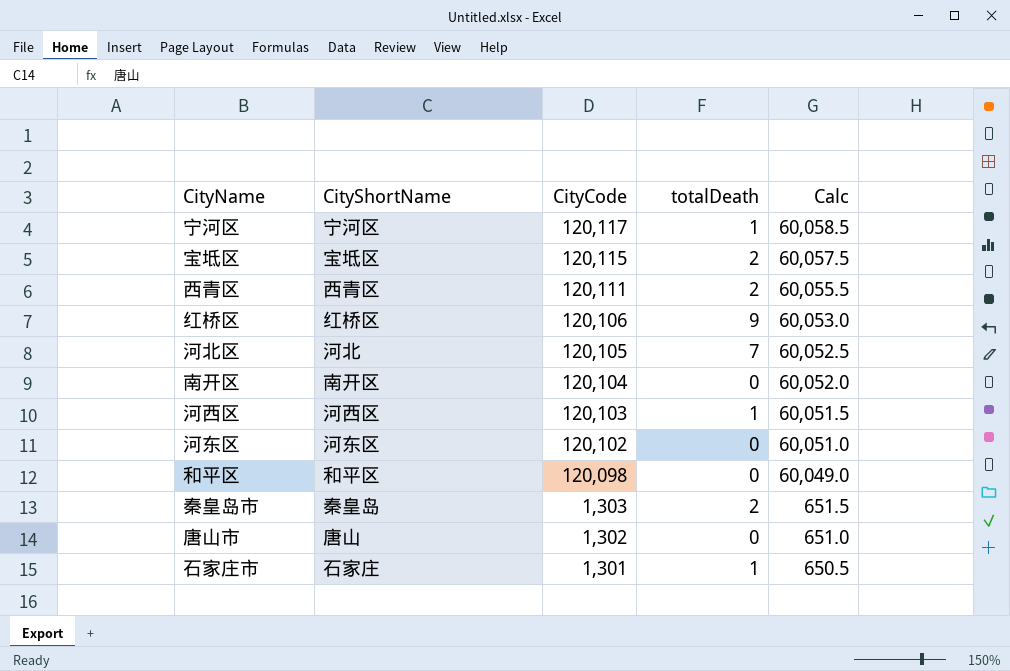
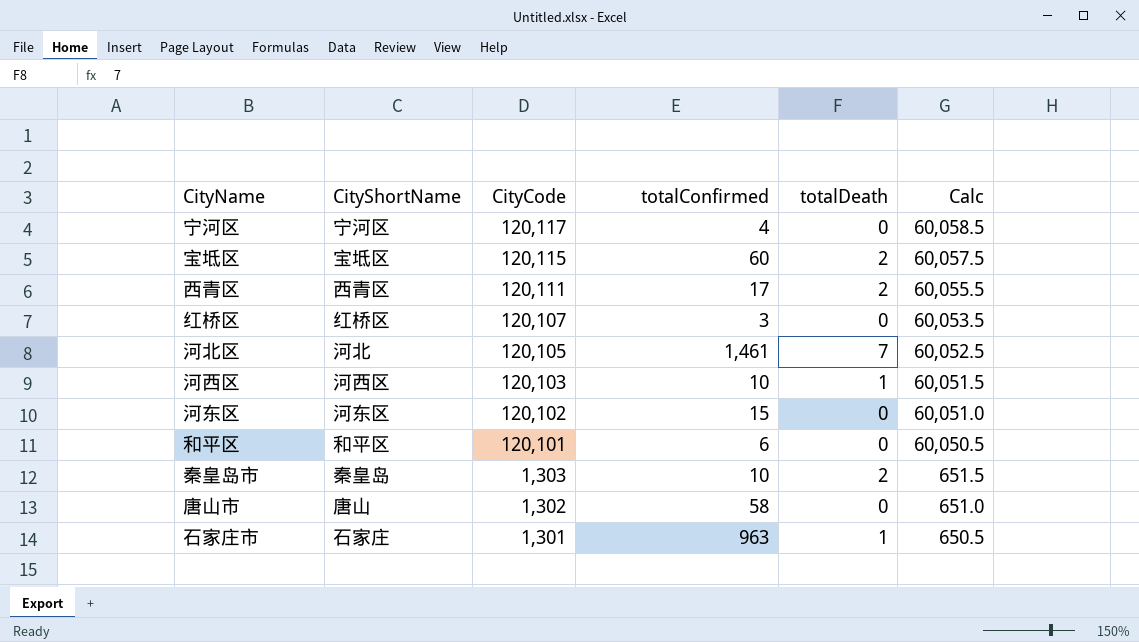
column totalConfirmed | position: none -> 4
row 南开区: 南开区 | 120,104 | 0 | 60,052.0 -> none
宁河区 | totalDeath: 1 -> 0
红桥区 | CityCode: 120,106 -> 120,107
红桥区 | totalDeath: 9 -> 0
红桥区 | Calc: 60,053.0 -> 60,053.5
和平区 | CityCode: 120,098 -> 120,101
和平区 | Calc: 60,049.0 -> 60,050.5

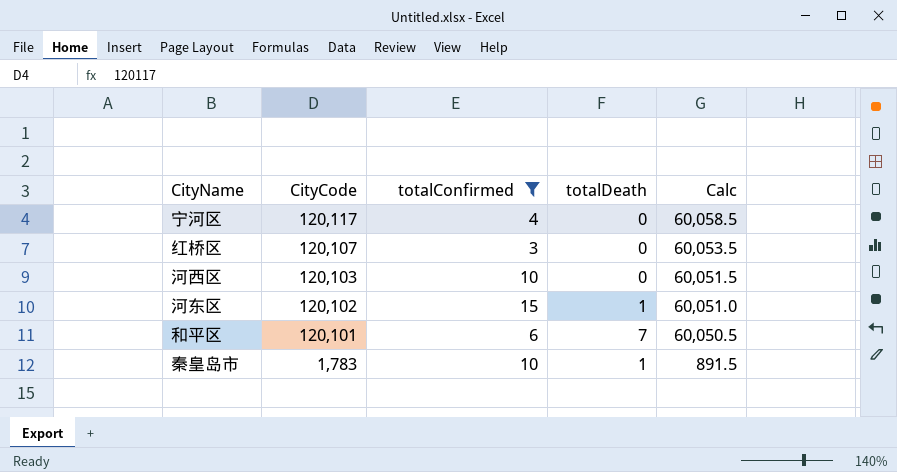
filter: none -> totalConfirmed <= 15
column CityShortName | position: 2 -> none
河西区 | totalDeath: 1 -> 0
河东区 | totalDeath: 0 -> 1
和平区 | totalDeath: 0 -> 7
秦皇岛市 | CityCode: 1,303 -> 1,783
秦皇岛市 | totalDeath: 2 -> 1
秦皇岛市 | Calc: 651.5 -> 891.5

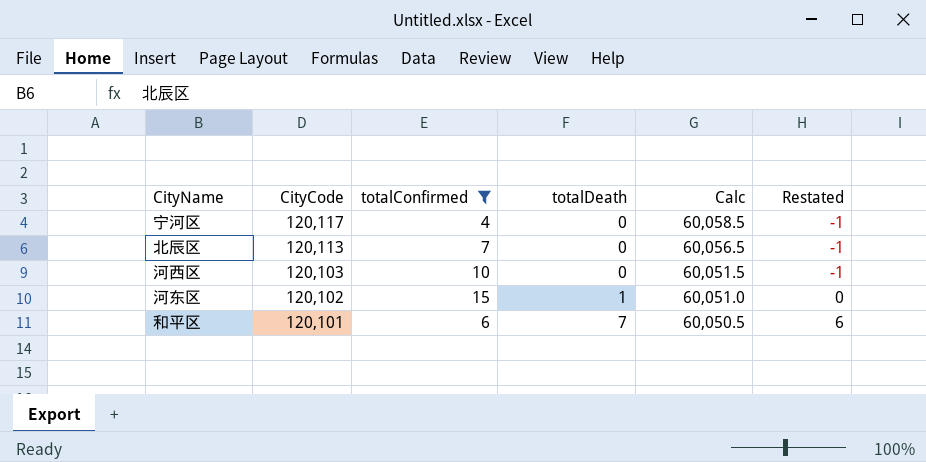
column Restated | formula: none -> [totalDeath] - 1
row 红桥区: 120,107 | 3 | 0 | 60,053.5 -> none
row 秦皇岛市: 1,783 | 10 | 1 | 891.5 -> none
row 北辰区: none -> 120,113 | 7 | 0 | 60,056.5 | -1

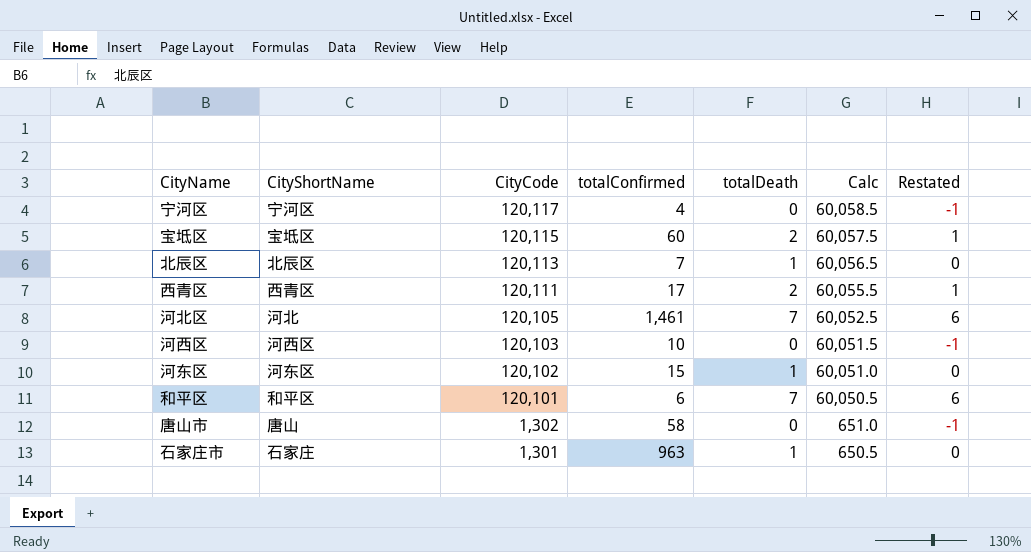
filter: totalConfirmed <= 15 -> none
column CityShortName | position: none -> 2
北辰区 | totalDeath: 0 -> 1
北辰区 | Restated: -1 -> 0

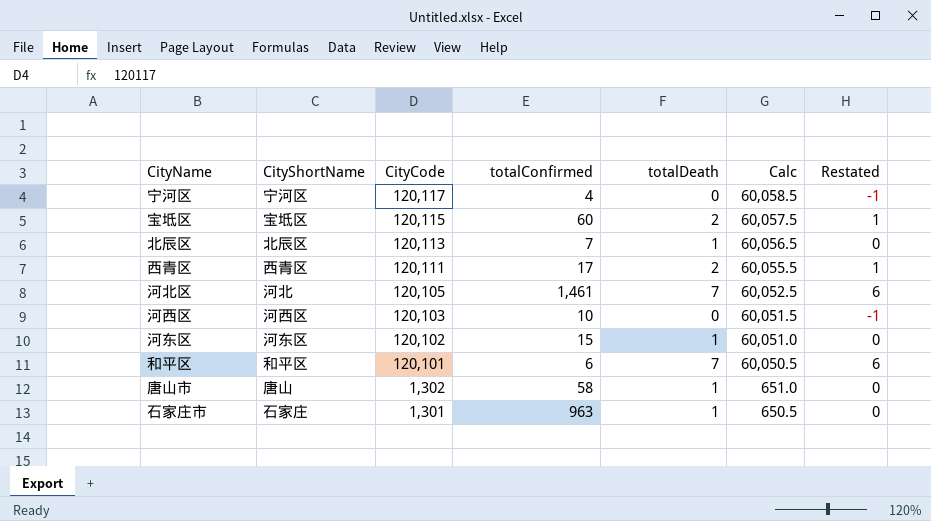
唐山市 | totalDeath: 0 -> 1
唐山市 | Restated: -1 -> 0

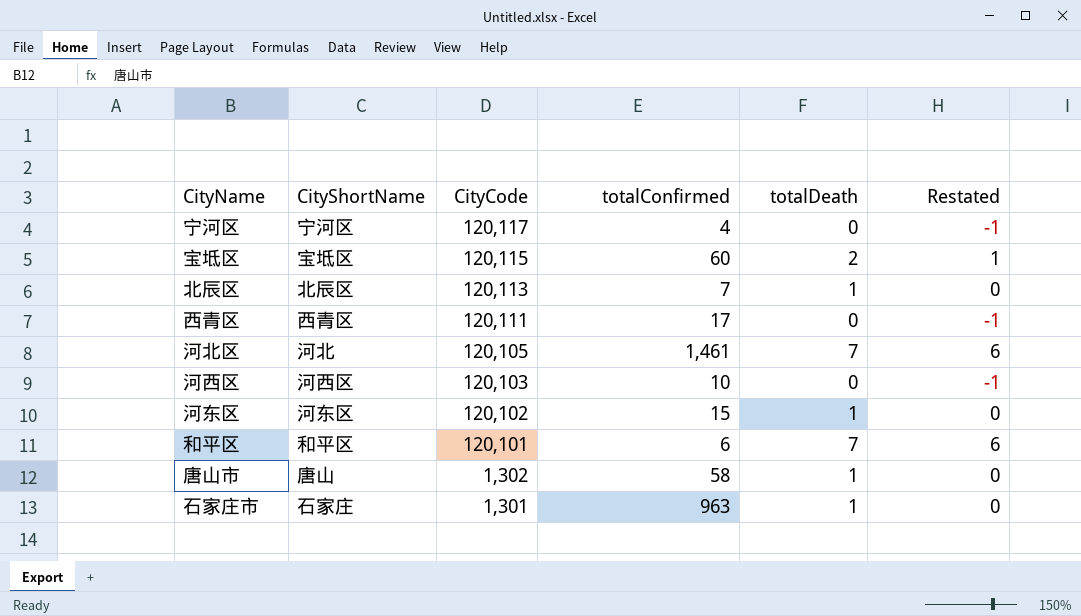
column Calc | formula: [CityCode] * 0.5 -> none
西青区 | totalDeath: 2 -> 0
西青区 | Restated: 1 -> -1

